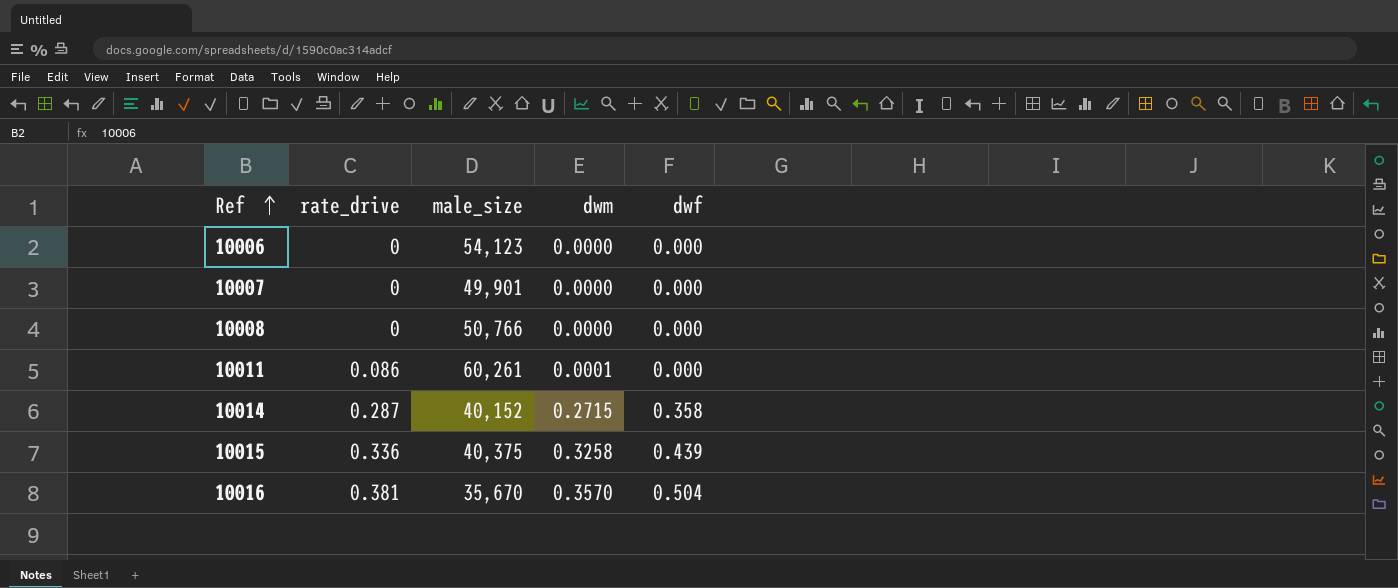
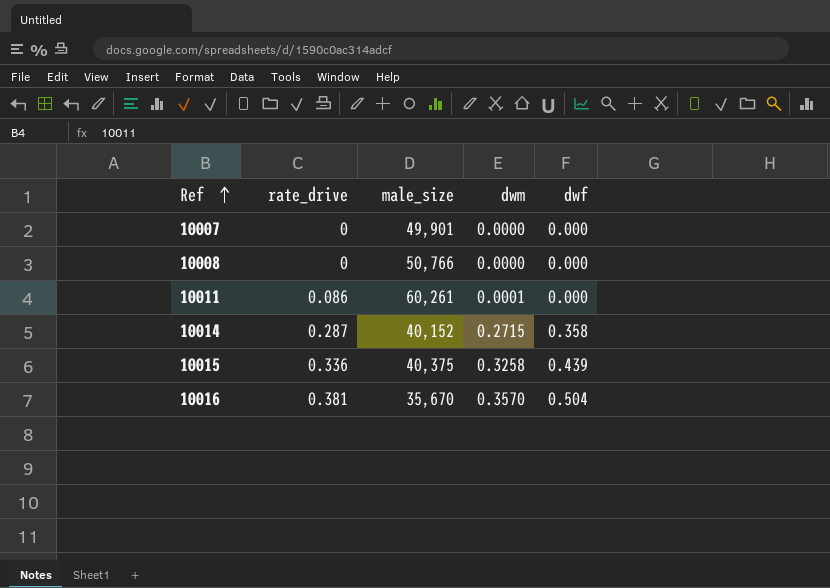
row 10006: 0 | 54,123 | 0.0000 | 0.000 -> none

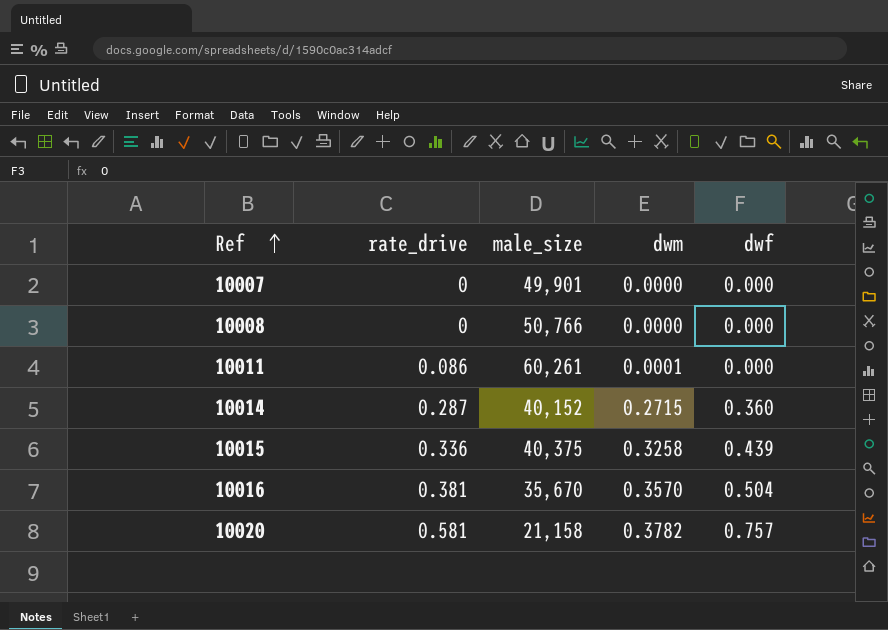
10014 | dwf: 0.358 -> 0.360
row 10020: none -> 0.581 | 21,158 | 0.3782 | 0.757

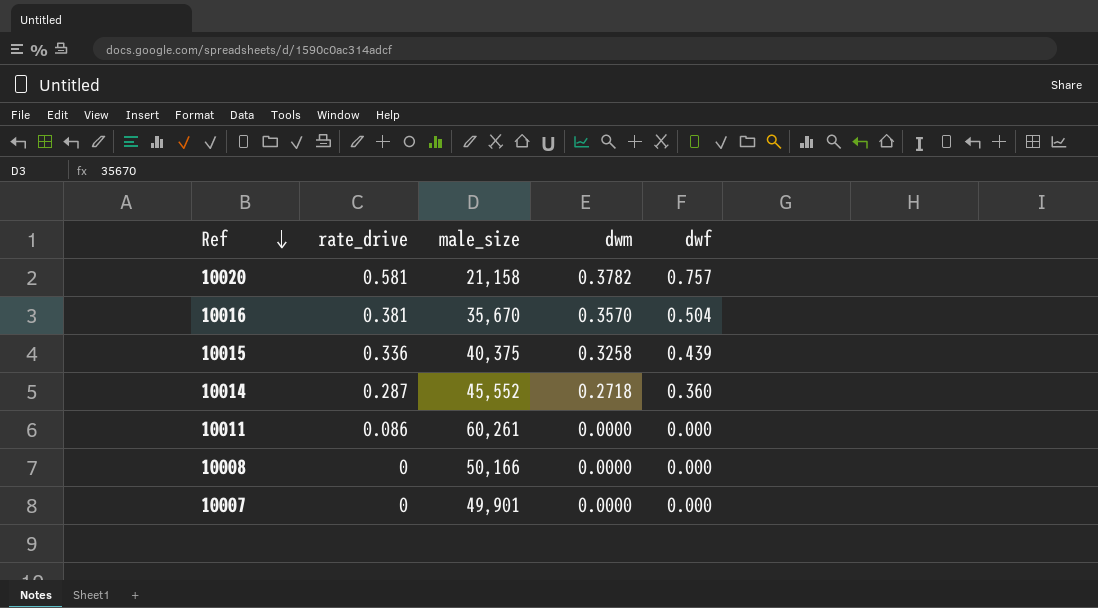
row order: Ref ascending -> Ref descending
10014 | male_size: 40,152 -> 45,552
10014 | dwm: 0.2715 -> 0.2718
10011 | dwm: 0.0001 -> 0.0000
10008 | male_size: 50,766 -> 50,166

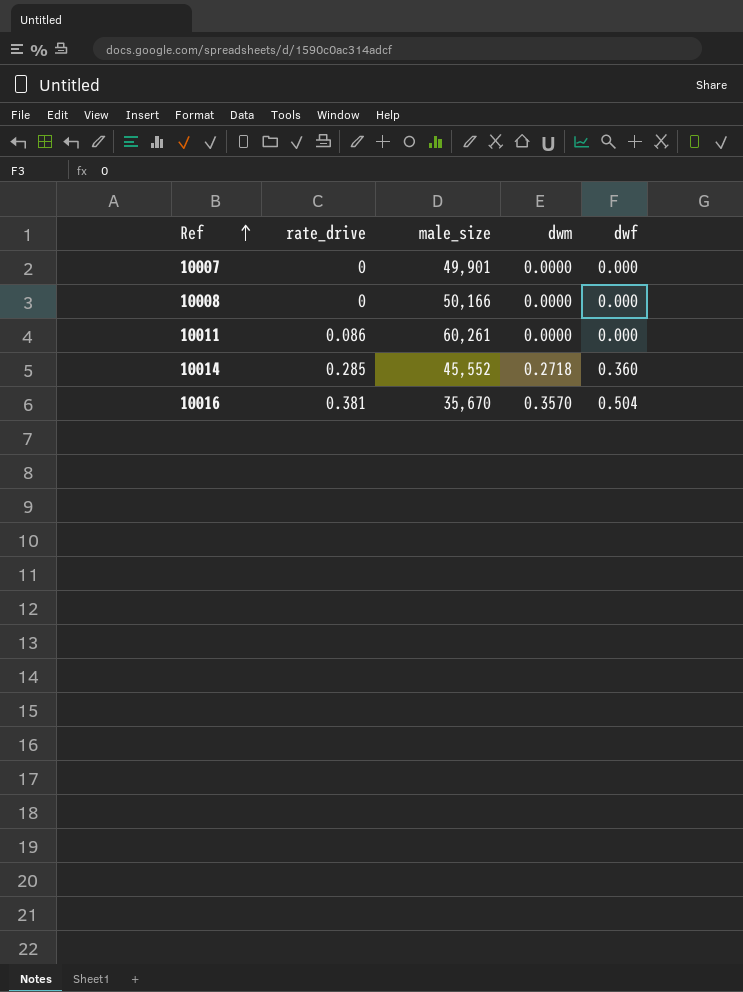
row order: Ref descending -> Ref ascending
row 10020: 0.581 | 21,158 | 0.3782 | 0.757 -> none
row 10015: 0.336 | 40,375 | 0.3258 | 0.439 -> none
10014 | rate_drive: 0.287 -> 0.285

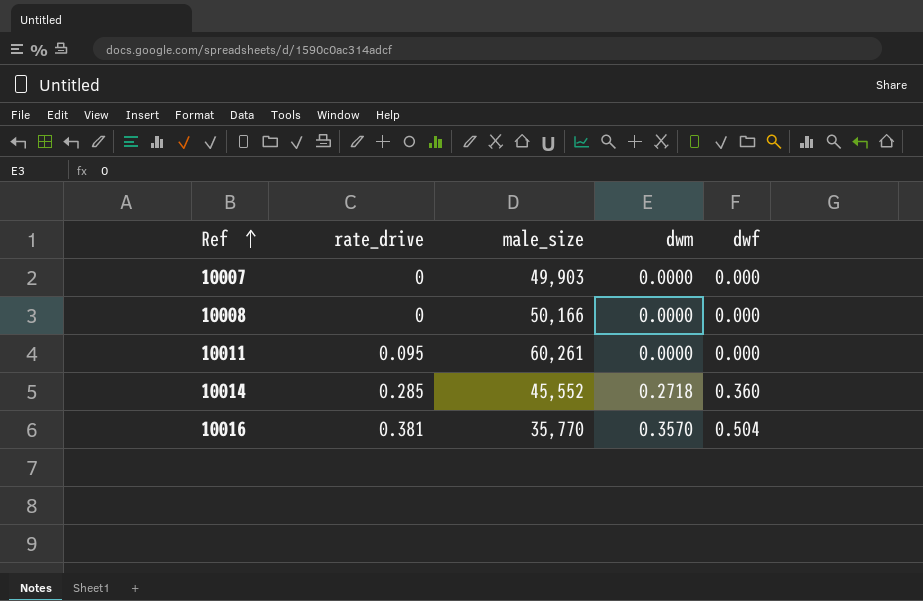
10007 | male_size: 49,901 -> 49,903
10011 | rate_drive: 0.086 -> 0.095
10016 | male_size: 35,670 -> 35,770

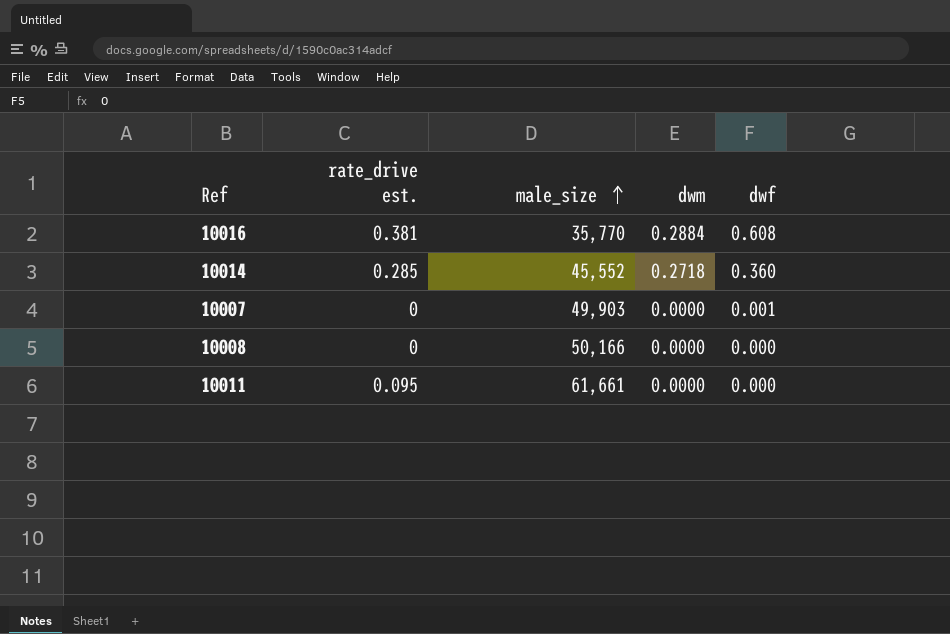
row order: Ref ascending -> male_size ascending
column name: rate_drive -> rate_drive est.
10016 | dwm: 0.3570 -> 0.2884
10016 | dwf: 0.504 -> 0.608
10007 | dwf: 0.000 -> 0.001
10011 | male_size: 60,261 -> 61,661

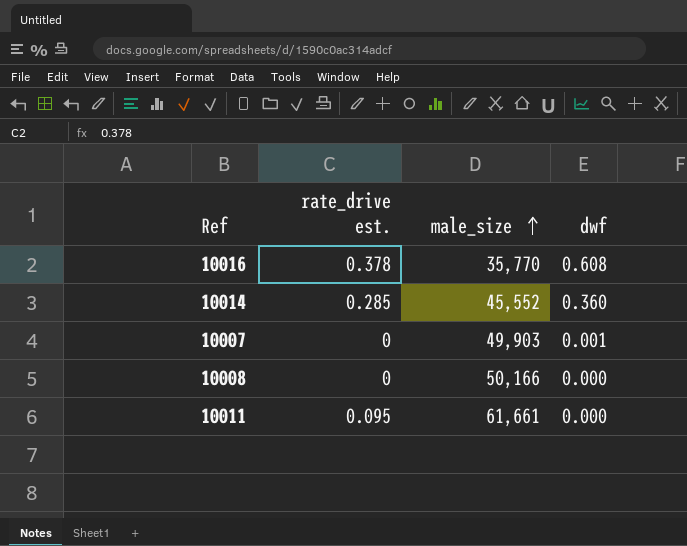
column dwm | position: 4 -> none
10016 | rate_drive est.: 0.381 -> 0.378

